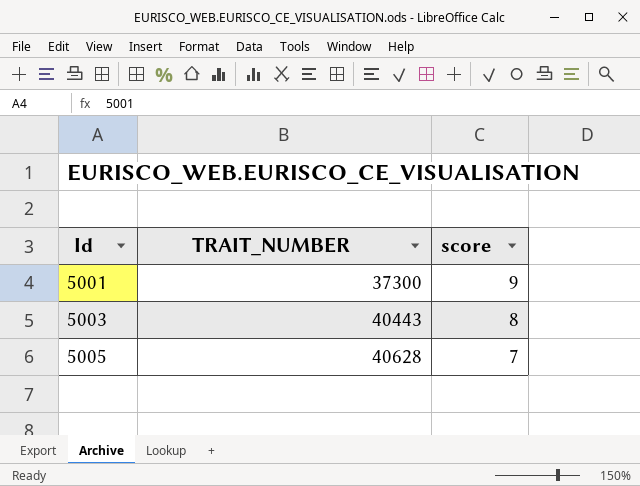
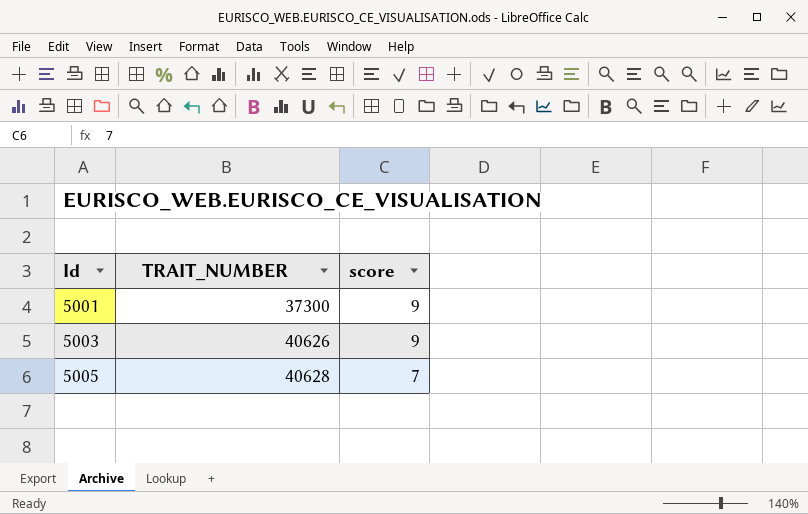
5003 | TRAIT_NUMBER: 40443 -> 40626
5003 | score: 8 -> 9

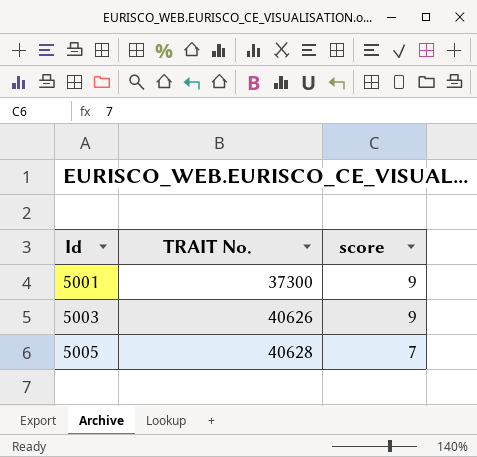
column name: TRAIT_NUMBER -> TRAIT No.

